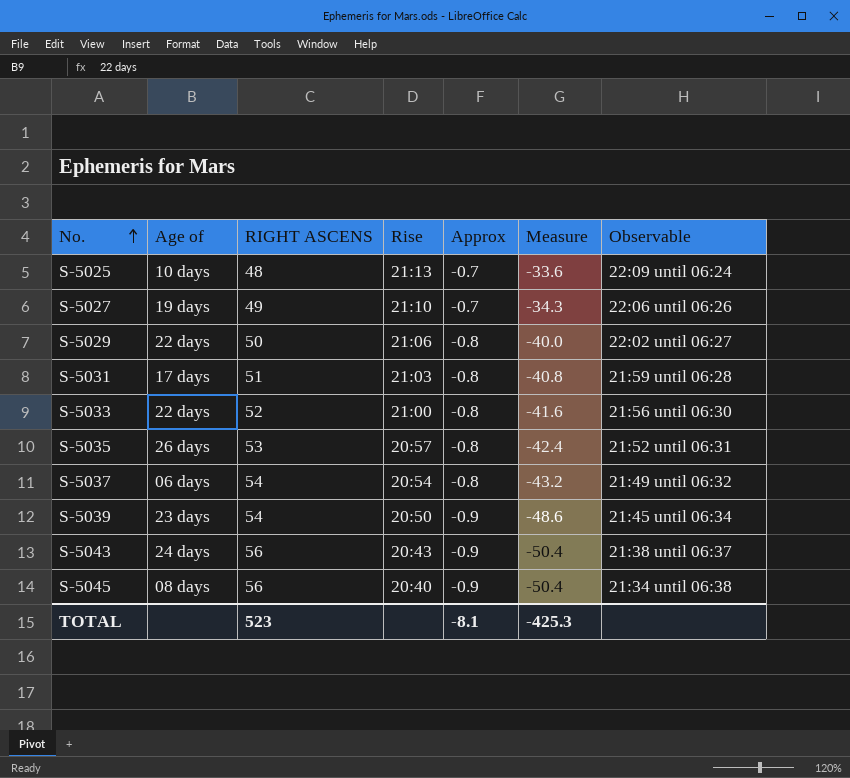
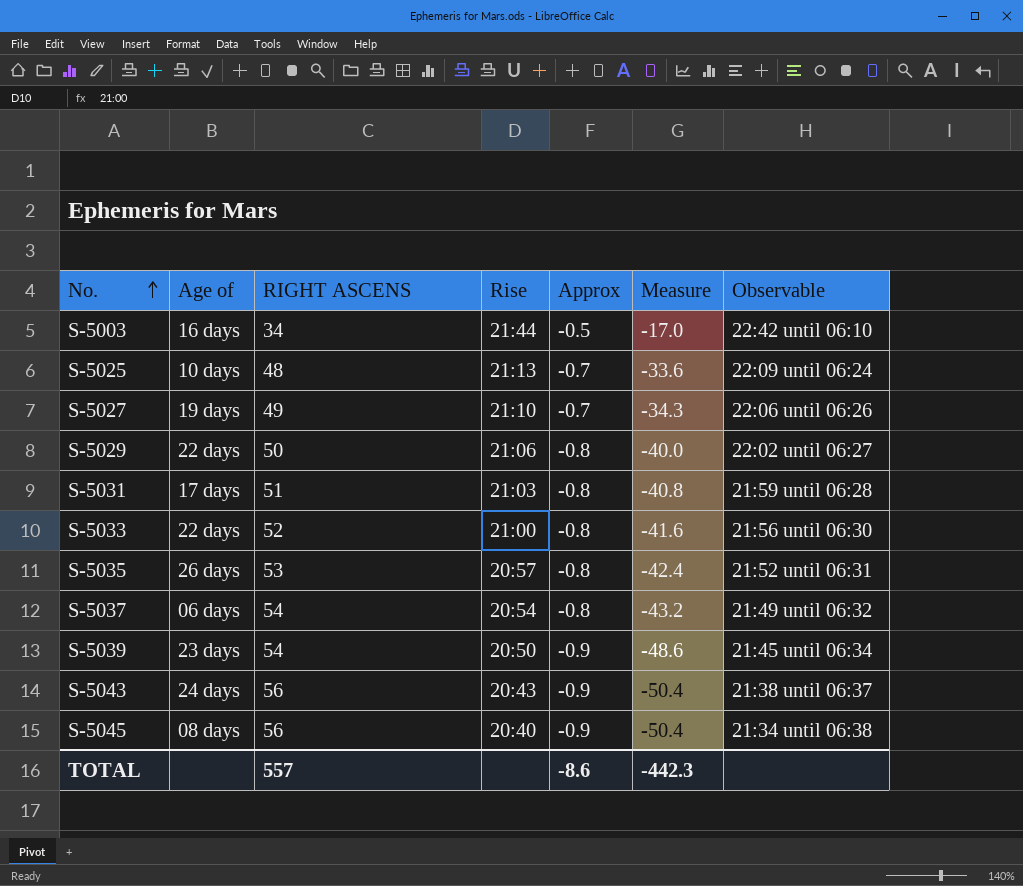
row S-5003: none -> 16 days | 34 | 21:44 | -0.5 | -17.0 | 22:42 until 06:10
TOTAL | RIGHT ASCENS: 523 -> 557
TOTAL | Approx: -8.1 -> -8.6
TOTAL | Measure: -425.3 -> -442.3

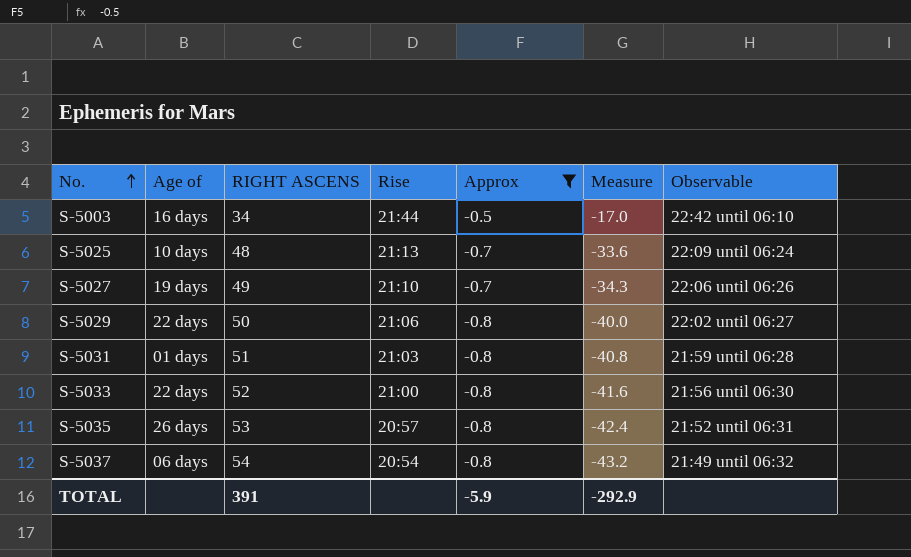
filter: none -> Approx != -0.9
S-5031 | Age of: 17 days -> 01 days
TOTAL | RIGHT ASCENS: 557 -> 391
TOTAL | Approx: -8.6 -> -5.9
TOTAL | Measure: -442.3 -> -292.9

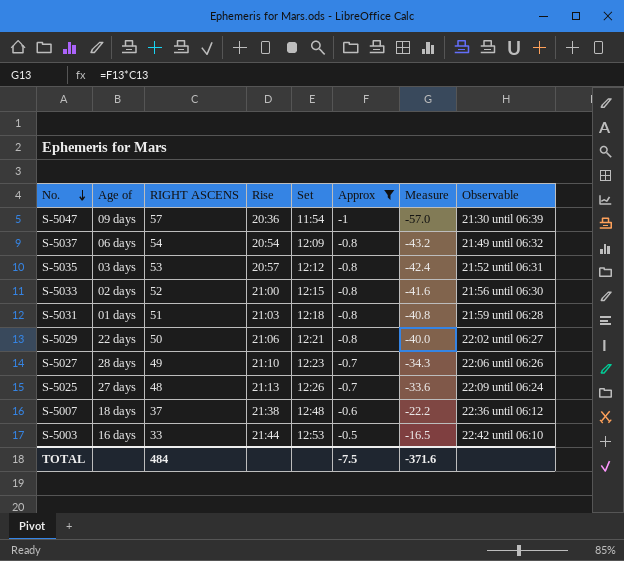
row order: No. ascending -> No. descending
column Set | position: none -> 5
row S-5047: none -> 09 days | 57 | 20:36 | 11:54 | -1 | -57.0 | 21:30 until 06:39
S-5035 | Age of: 26 days -> 03 days
S-5033 | Age of: 22 days -> 02 days
S-5027 | Age of: 19 days -> 28 days
S-5025 | Age of: 10 days -> 27 days
row S-5007: none -> 18 days | 37 | 21:38 | 12:48 | -0.6 | -22.2 | 22:36 until 06:12
S-5003 | RIGHT ASCENS: 34 -> 33
S-5003 | Measure: -17.0 -> -16.5
TOTAL | RIGHT ASCENS: 391 -> 484
TOTAL | Approx: -5.9 -> -7.5
TOTAL | Measure: -292.9 -> -371.6

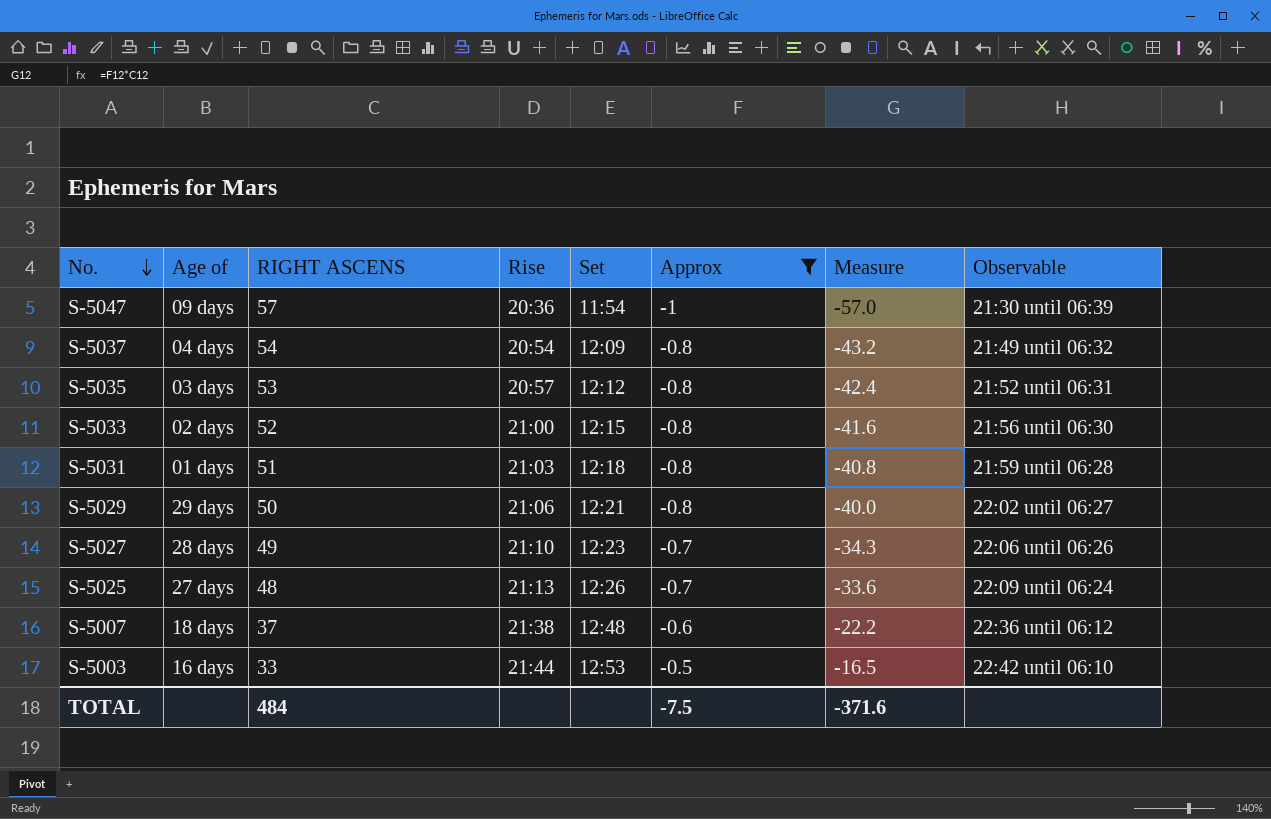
S-5037 | Age of: 06 days -> 04 days
S-5029 | Age of: 22 days -> 29 days

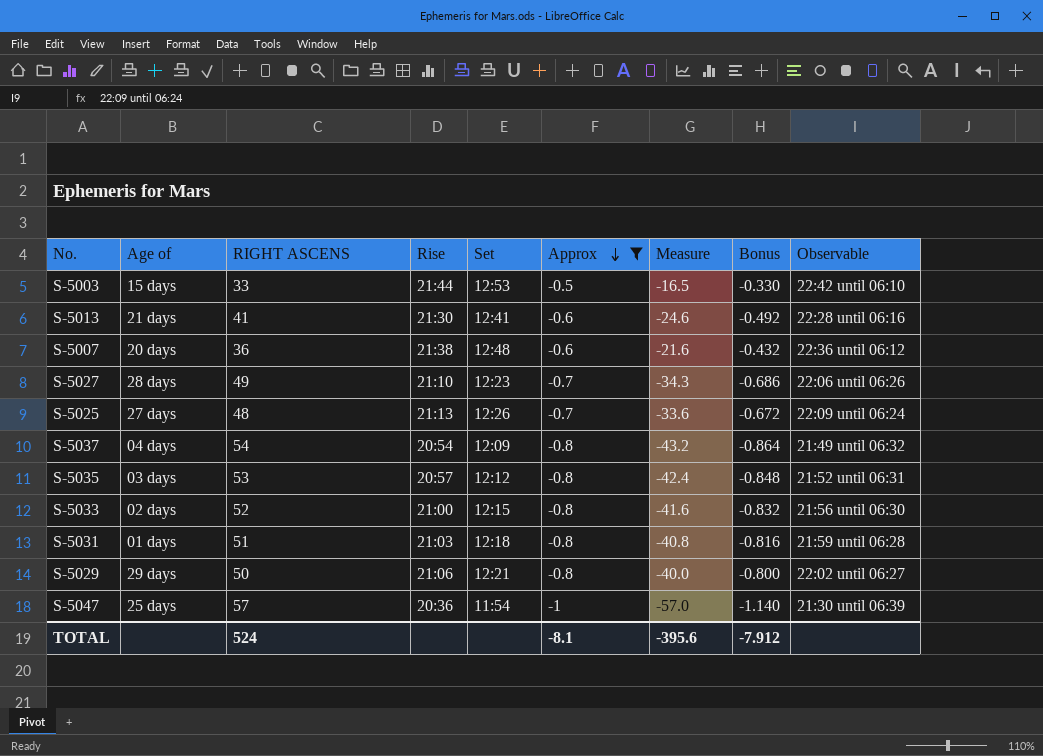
row order: No. descending -> Approx descending
column Bonus | formula: none -> [Measure] * 0.02
S-5003 | Age of: 16 days -> 15 days
row S-5013: none -> 21 days | 41 | 21:30 | 12:41 | -0.6 | -24.6 | -0.492 | 22:28 until 06:16
S-5007 | Age of: 18 days -> 20 days
S-5007 | RIGHT ASCENS: 37 -> 36
S-5007 | Measure: -22.2 -> -21.6
S-5047 | Age of: 09 days -> 25 days
TOTAL | RIGHT ASCENS: 484 -> 524
TOTAL | Approx: -7.5 -> -8.1
TOTAL | Measure: -371.6 -> -395.6

